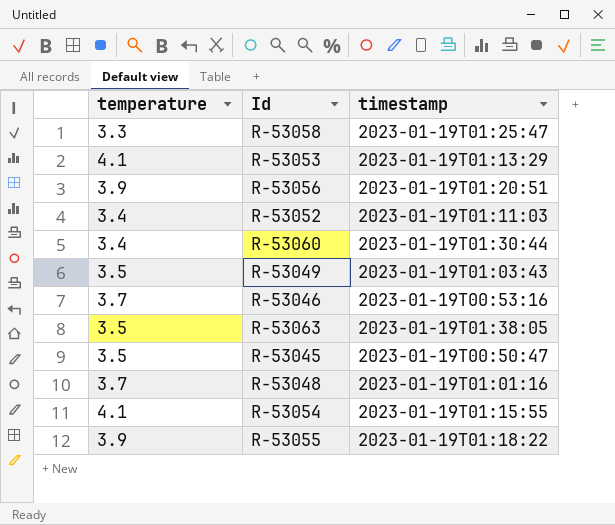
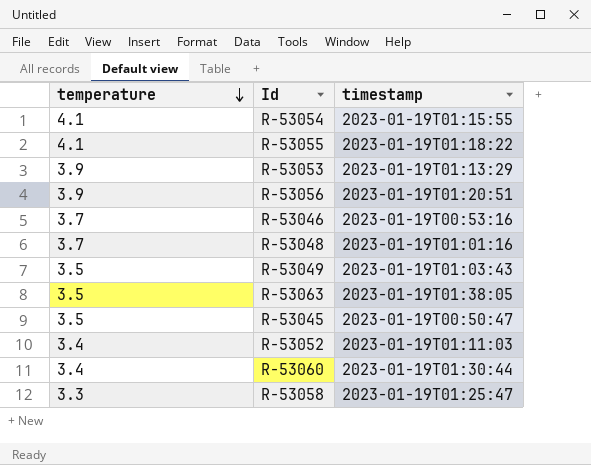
row order: none -> temperature descending
R-53055 | temperature: 3.9 -> 4.1
R-53053 | temperature: 4.1 -> 3.9

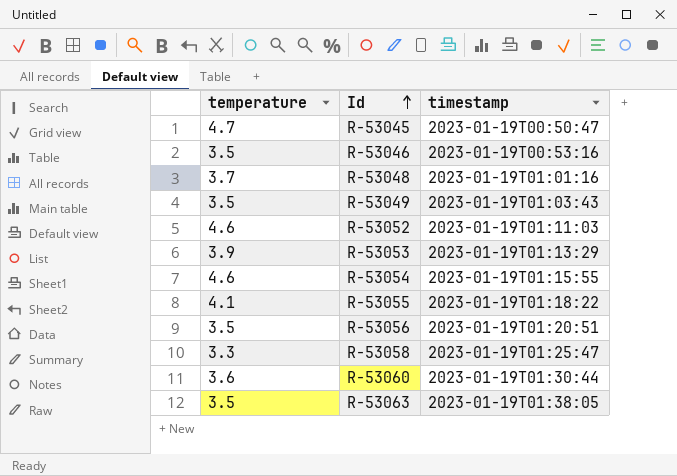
row order: temperature descending -> Id ascending
R-53045 | temperature: 3.5 -> 4.7
R-53046 | temperature: 3.7 -> 3.5
R-53052 | temperature: 3.4 -> 4.6
R-53054 | temperature: 4.1 -> 4.6
R-53056 | temperature: 3.9 -> 3.5
R-53060 | temperature: 3.4 -> 3.6

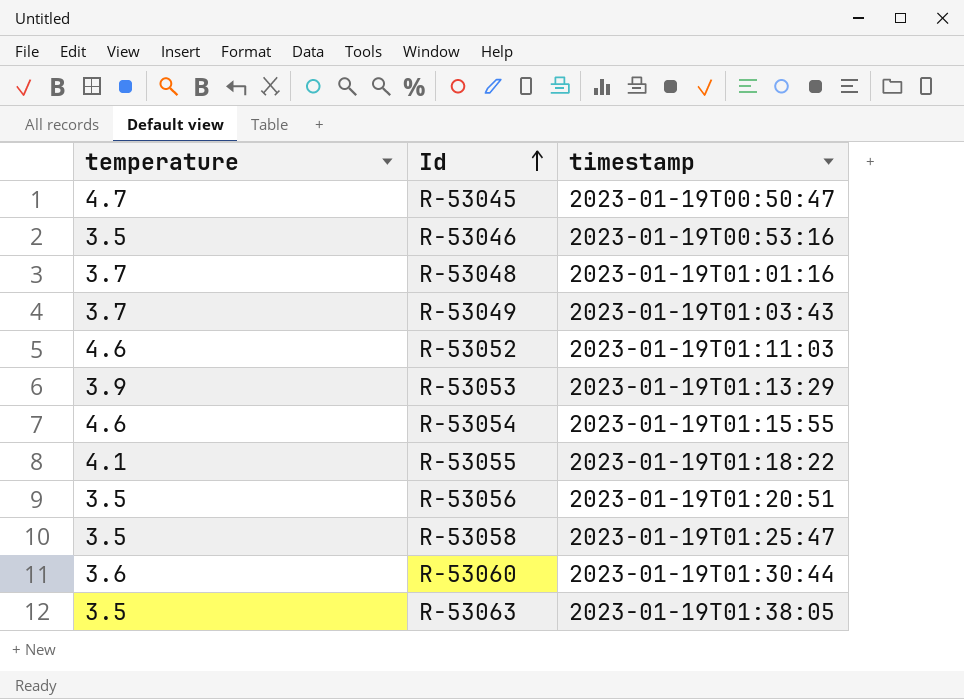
R-53049 | temperature: 3.5 -> 3.7
R-53058 | temperature: 3.3 -> 3.5

